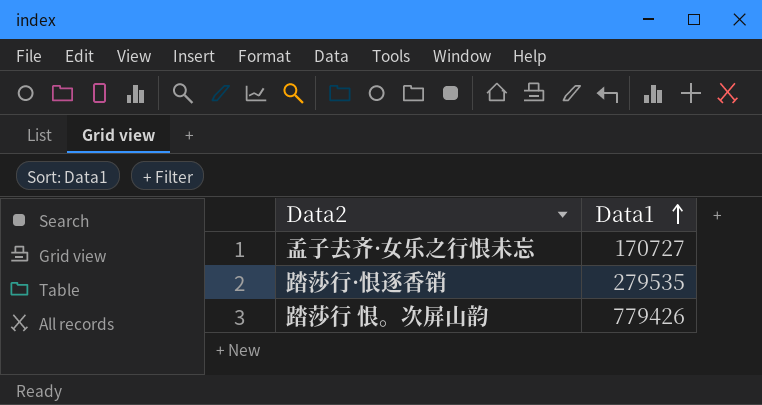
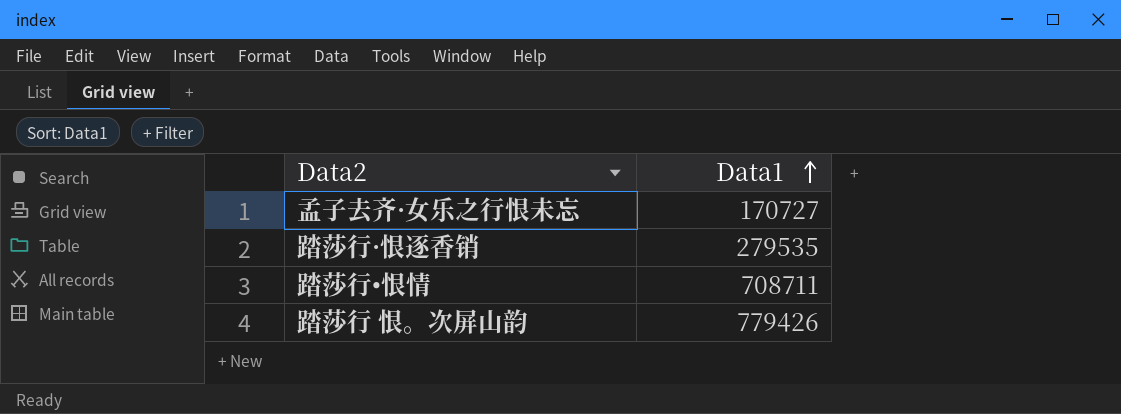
row 踏莎行•恨情: none -> 708711

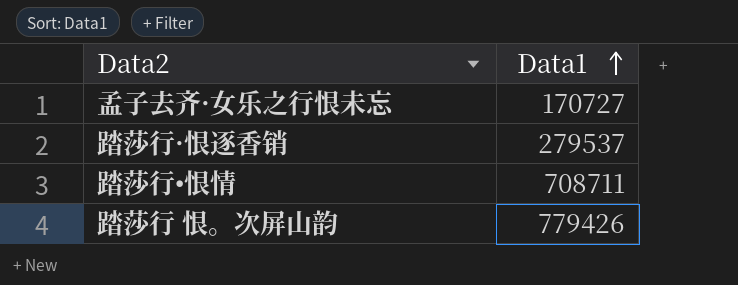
踏莎行·恨逐香销 | Data1: 279535 -> 279537

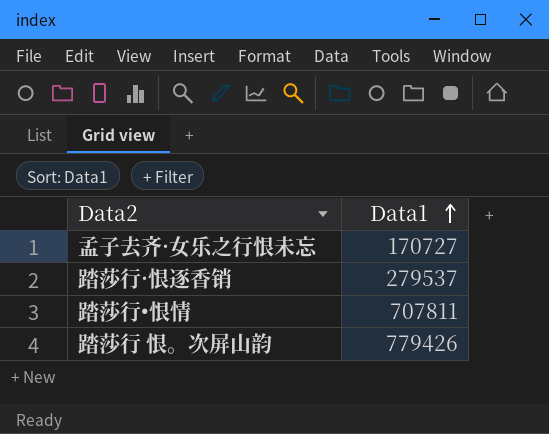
踏莎行•恨情 | Data1: 708711 -> 707811

